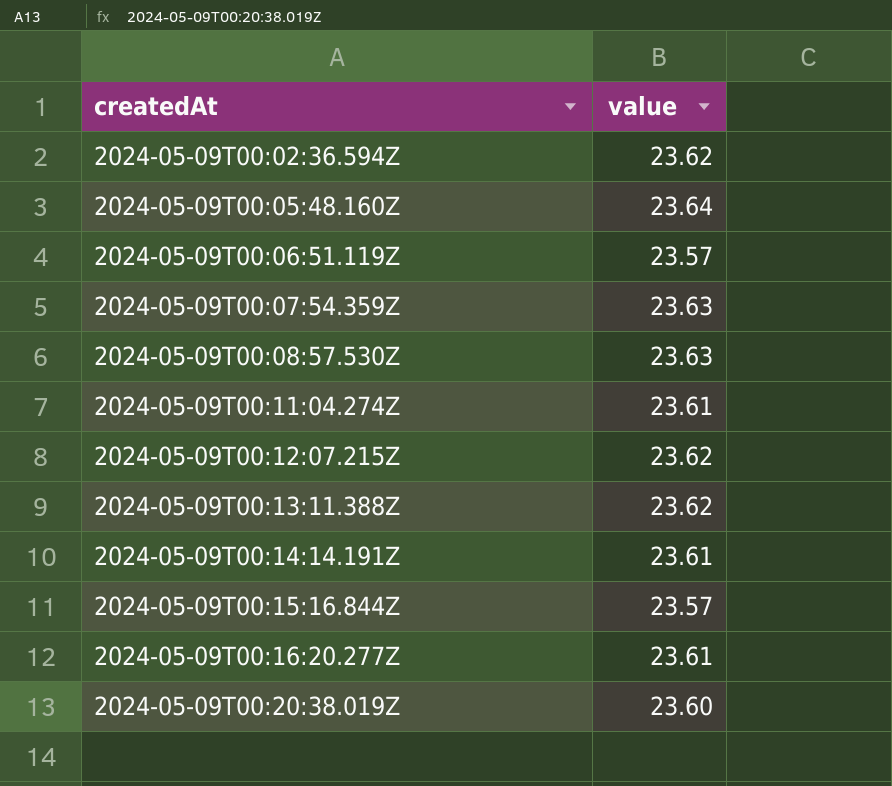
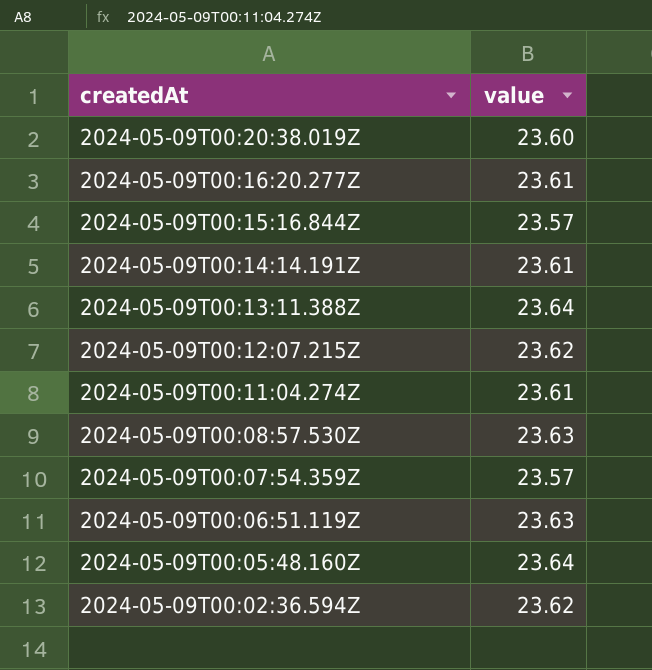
row order: createdAt ascending -> createdAt descending
2024-05-09T00:13:11.388Z | value: 23.62 -> 23.64
2024-05-09T00:07:54.359Z | value: 23.63 -> 23.57
2024-05-09T00:06:51.119Z | value: 23.57 -> 23.63

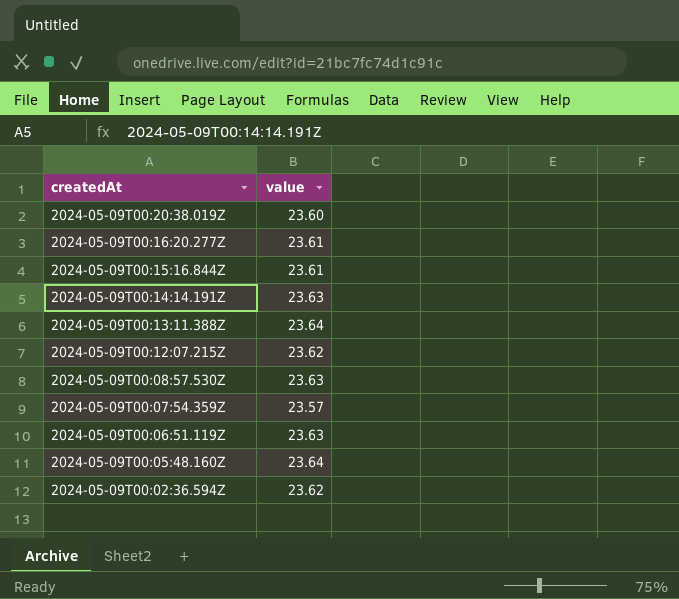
row 2024-05-09T00:11:04.274Z: 23.61 -> none
2024-05-09T00:15:16.844Z | value: 23.57 -> 23.61
2024-05-09T00:14:14.191Z | value: 23.61 -> 23.63

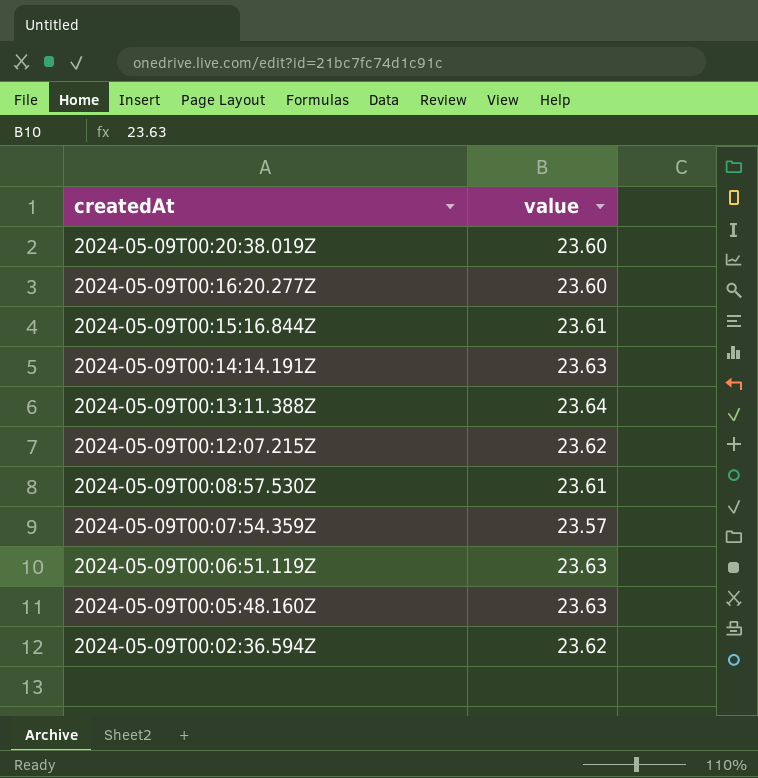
2024-05-09T00:16:20.277Z | value: 23.61 -> 23.60
2024-05-09T00:08:57.530Z | value: 23.63 -> 23.61
2024-05-09T00:05:48.160Z | value: 23.64 -> 23.63

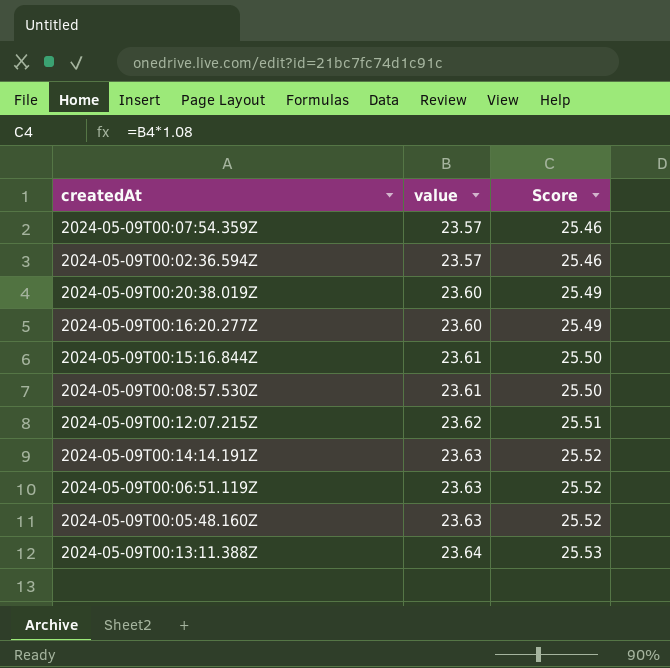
row order: createdAt descending -> value ascending
column Score | formula: none -> [value] * 1.08
2024-05-09T00:02:36.594Z | value: 23.62 -> 23.57

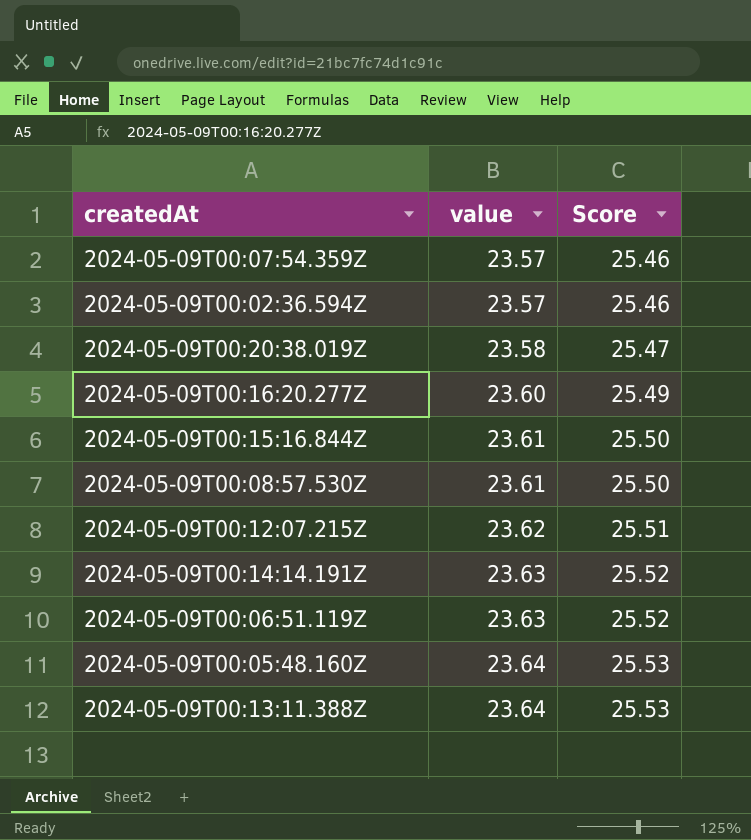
2024-05-09T00:20:38.019Z | value: 23.60 -> 23.58
2024-05-09T00:20:38.019Z | Score: 25.49 -> 25.47
2024-05-09T00:05:48.160Z | value: 23.63 -> 23.64
2024-05-09T00:05:48.160Z | Score: 25.52 -> 25.53

